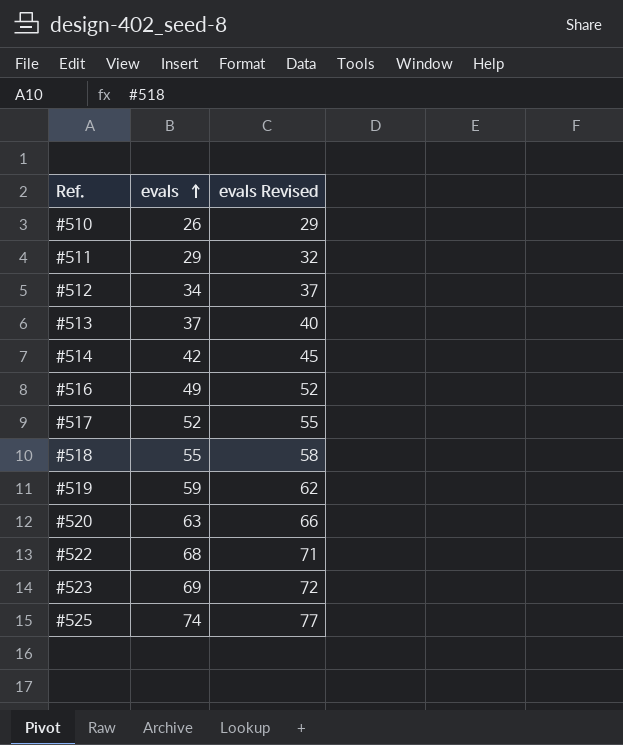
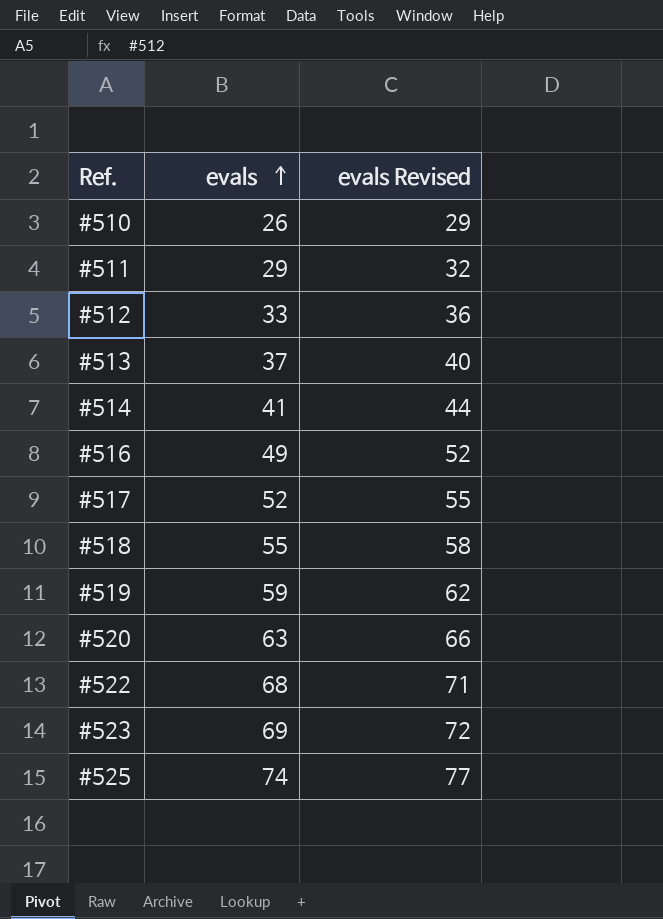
#512 | evals: 34 -> 33
#512 | evals Revised: 37 -> 36
#514 | evals: 42 -> 41
#514 | evals Revised: 45 -> 44

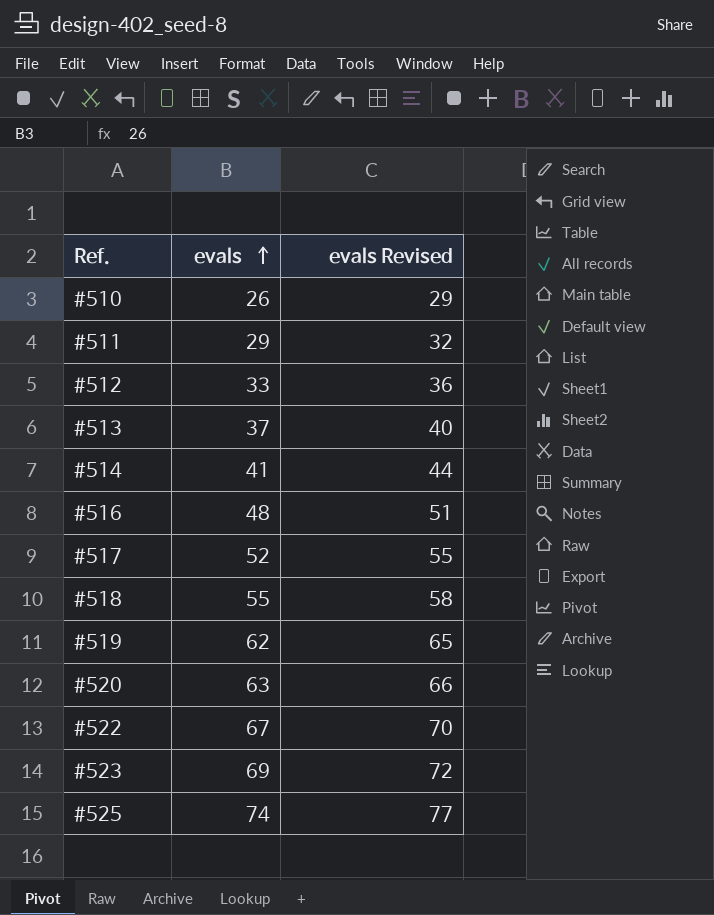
#516 | evals: 49 -> 48
#516 | evals Revised: 52 -> 51
#519 | evals: 59 -> 62
#519 | evals Revised: 62 -> 65
#522 | evals: 68 -> 67
#522 | evals Revised: 71 -> 70

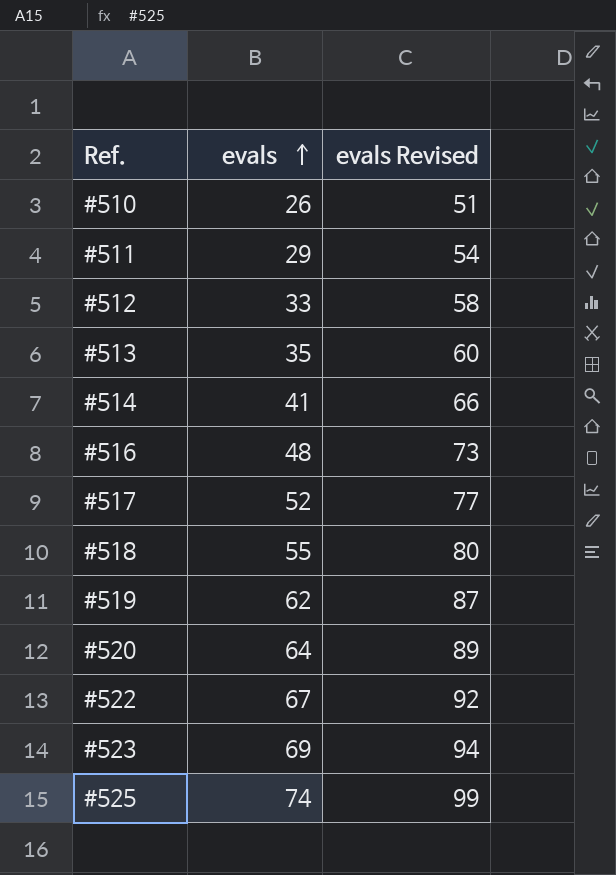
column evals Revised | formula: [evals] + 3 -> [evals] + 25
#513 | evals: 37 -> 35
#520 | evals: 63 -> 64

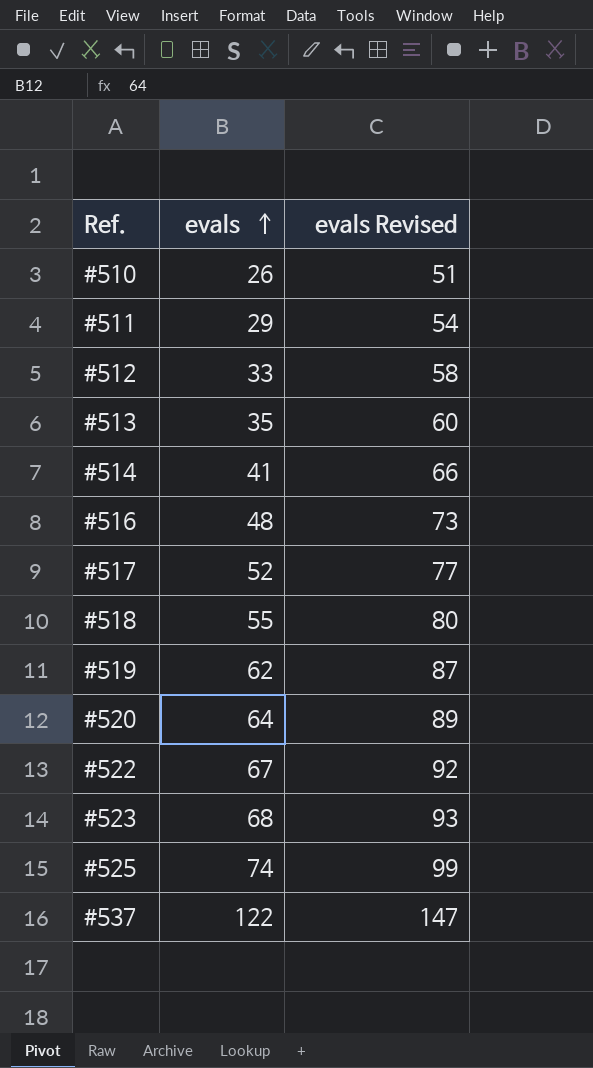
#523 | evals: 69 -> 68
#523 | evals Revised: 94 -> 93
row #537: none -> 122 | 147

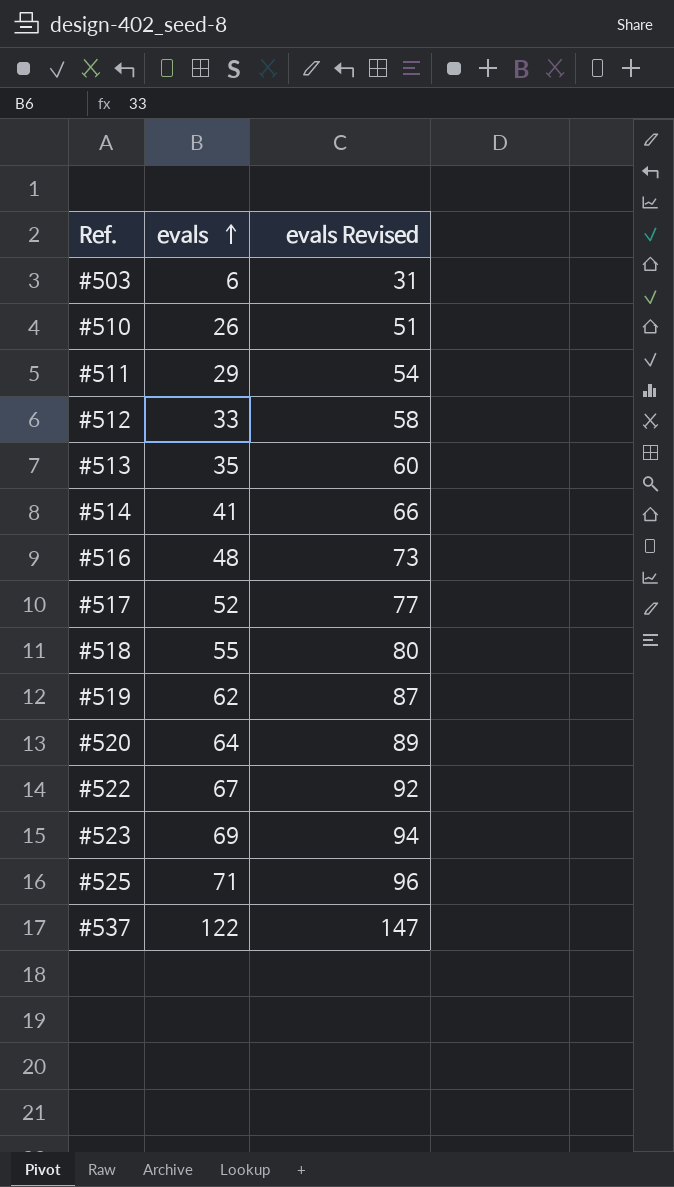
row #503: none -> 6 | 31
#523 | evals: 68 -> 69
#523 | evals Revised: 93 -> 94
#525 | evals: 74 -> 71
#525 | evals Revised: 99 -> 96

